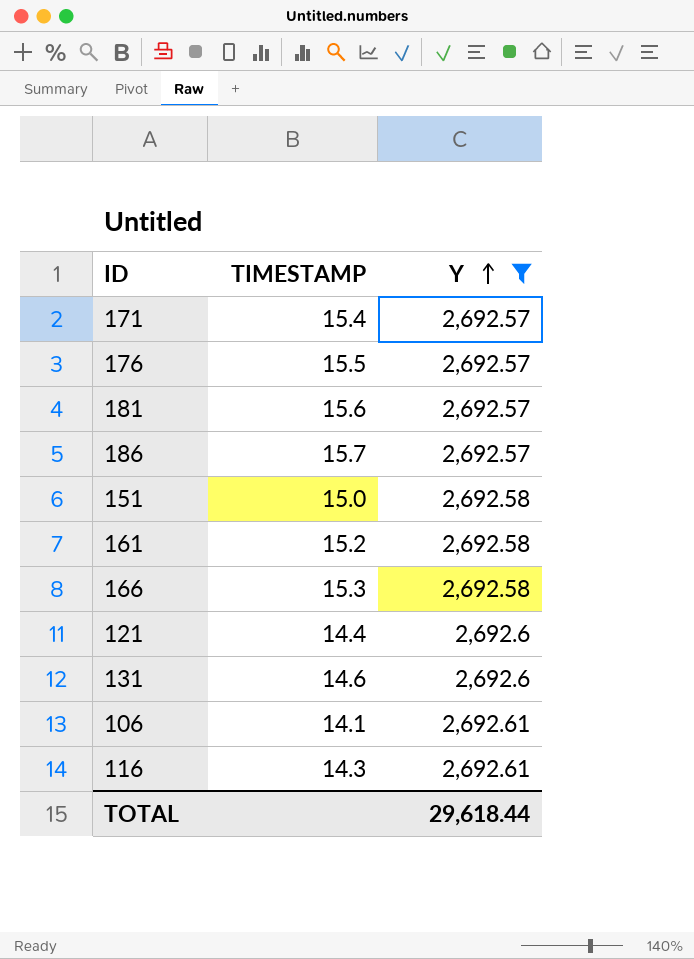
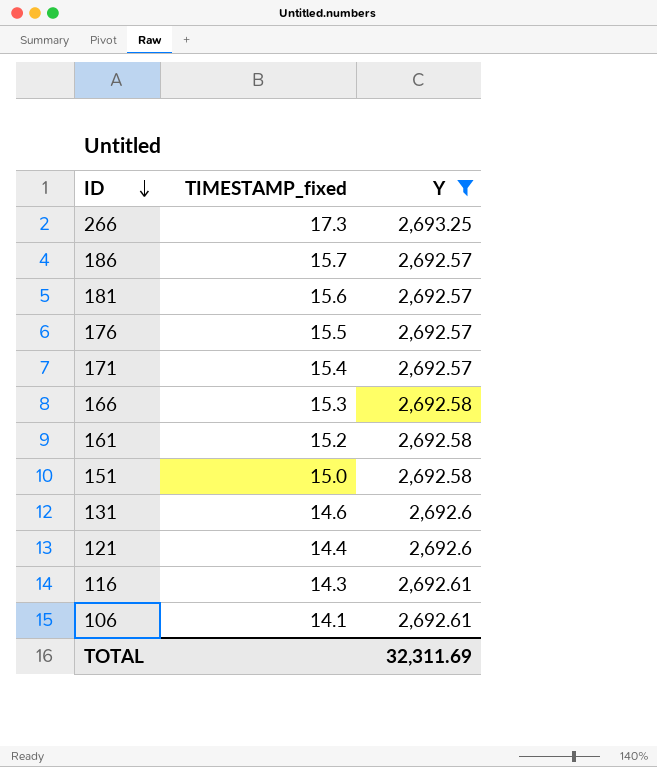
row order: Y ascending -> ID descending
column name: TIMESTAMP -> TIMESTAMP_fixed
row 266: none -> 17.3 | 2,693.25
TOTAL | Y: 29,618.44 -> 32,311.69

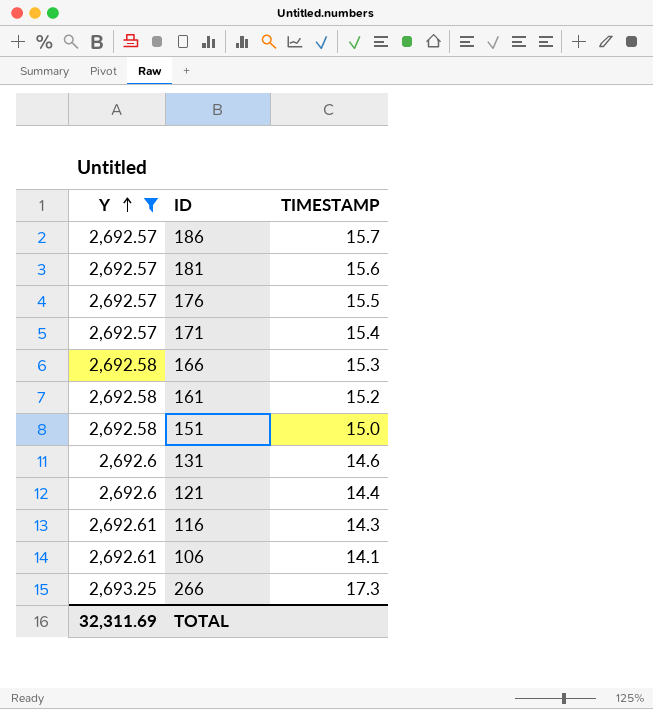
row order: ID descending -> Y ascending
column Y | position: 3 -> 1
column name: TIMESTAMP_fixed -> TIMESTAMP

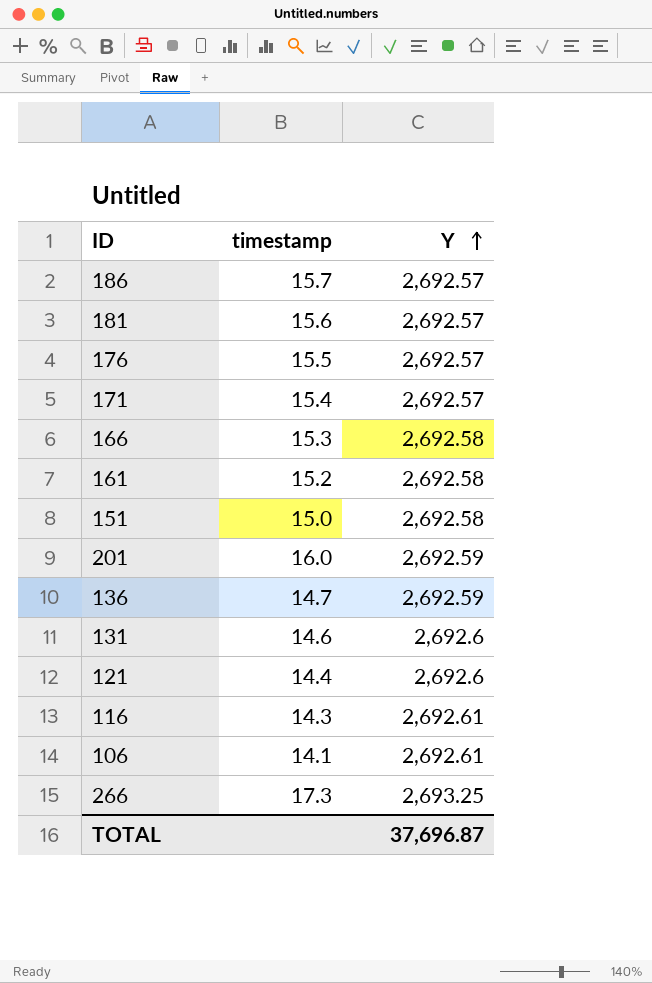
filter: Y != 2,692.59 -> none
column name: TIMESTAMP -> timestamp
column Y | position: 1 -> 3
TOTAL | Y: 32,311.69 -> 37,696.87

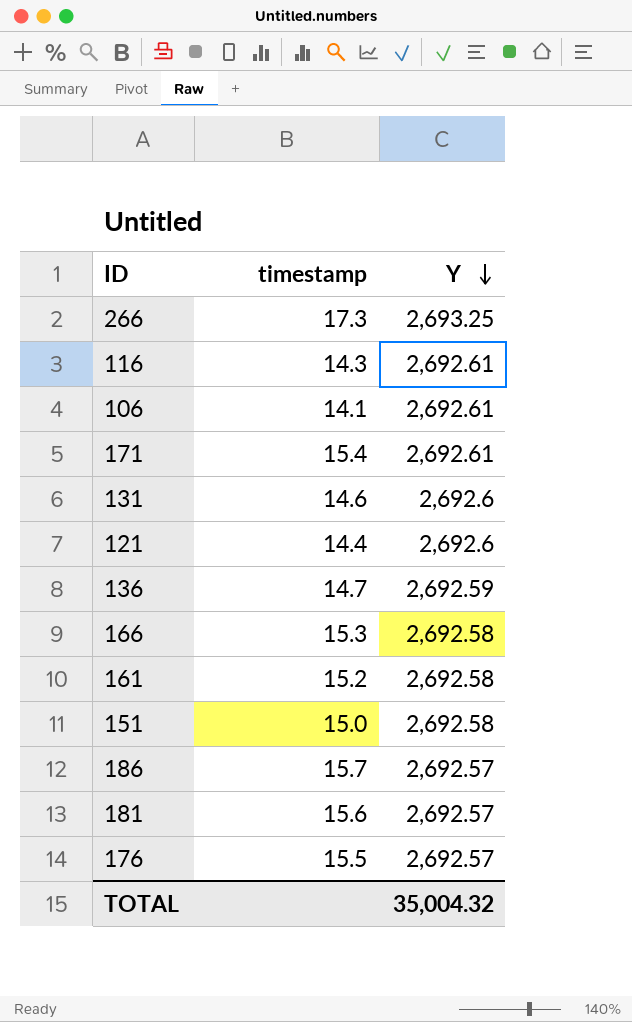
row order: Y ascending -> Y descending
row 201: 16.0 | 2,692.59 -> none
171 | Y: 2,692.57 -> 2,692.61
TOTAL | Y: 37,696.87 -> 35,004.32

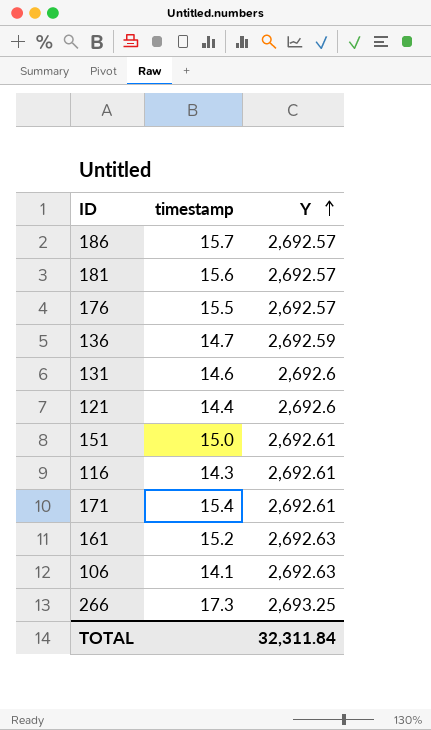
row order: Y descending -> Y ascending
row 166: 15.3 | 2,692.58 -> none
151 | Y: 2,692.58 -> 2,692.61
161 | Y: 2,692.58 -> 2,692.63
106 | Y: 2,692.61 -> 2,692.63
TOTAL | Y: 35,004.32 -> 32,311.84

